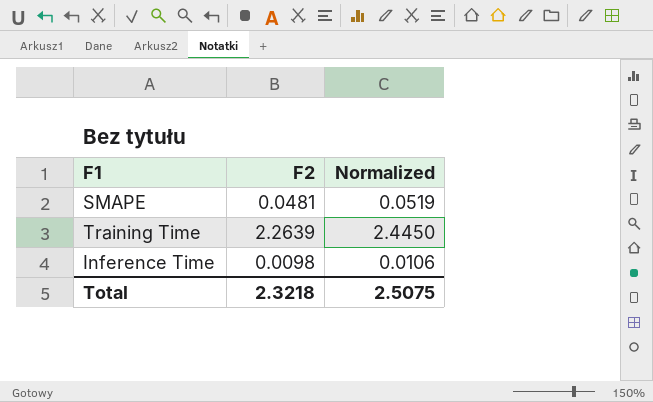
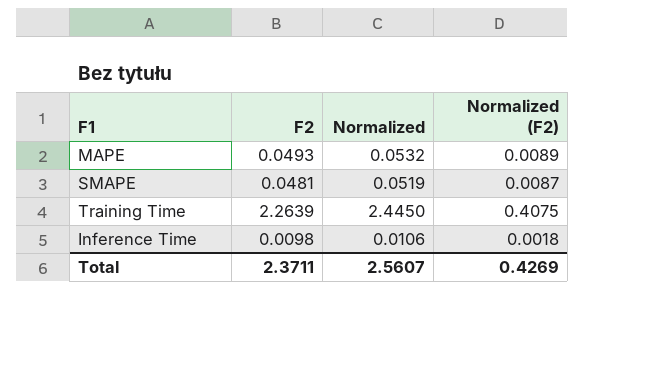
column Normalized (F2) | formula: none -> [F2] * 0.18
row MAPE: none -> 0.0493 | 0.0532 | 0.0089
Total | F2: 2.3218 -> 2.3711
Total | Normalized: 2.5075 -> 2.5607

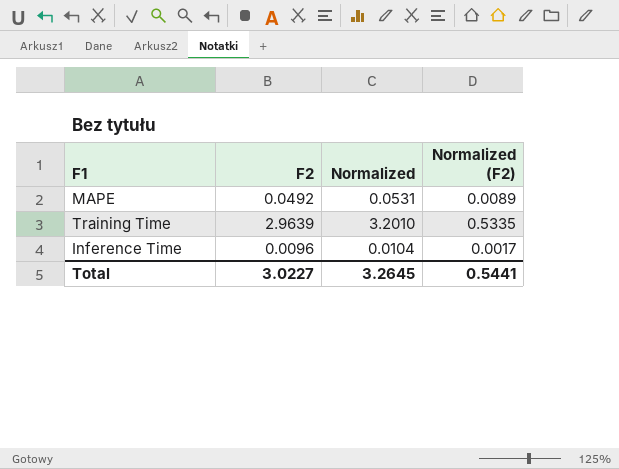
row SMAPE: 0.0481 | 0.0519 | 0.0087 -> none
MAPE | F2: 0.0493 -> 0.0492
MAPE | Normalized: 0.0532 -> 0.0531
Training Time | F2: 2.2639 -> 2.9639
Training Time | Normalized: 2.4450 -> 3.2010
Training Time | Normalized (F2): 0.4075 -> 0.5335
Inference Time | F2: 0.0098 -> 0.0096
Inference Time | Normalized: 0.0106 -> 0.0104
Inference Time | Normalized (F2): 0.0018 -> 0.0017
Total | F2: 2.3711 -> 3.0227
Total | Normalized: 2.5607 -> 3.2645
Total | Normalized (F2): 0.4269 -> 0.5441

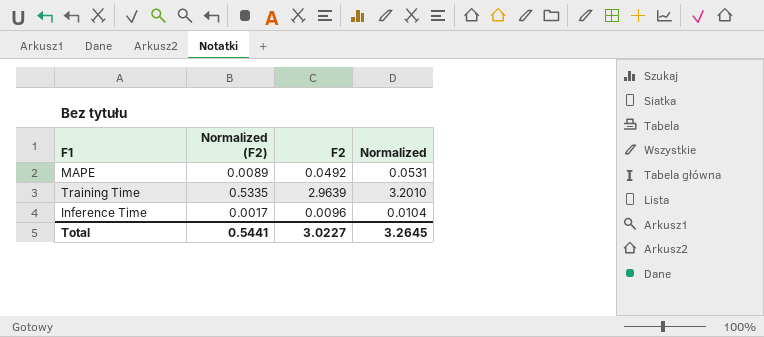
column Normalized (F2) | position: 4 -> 2

